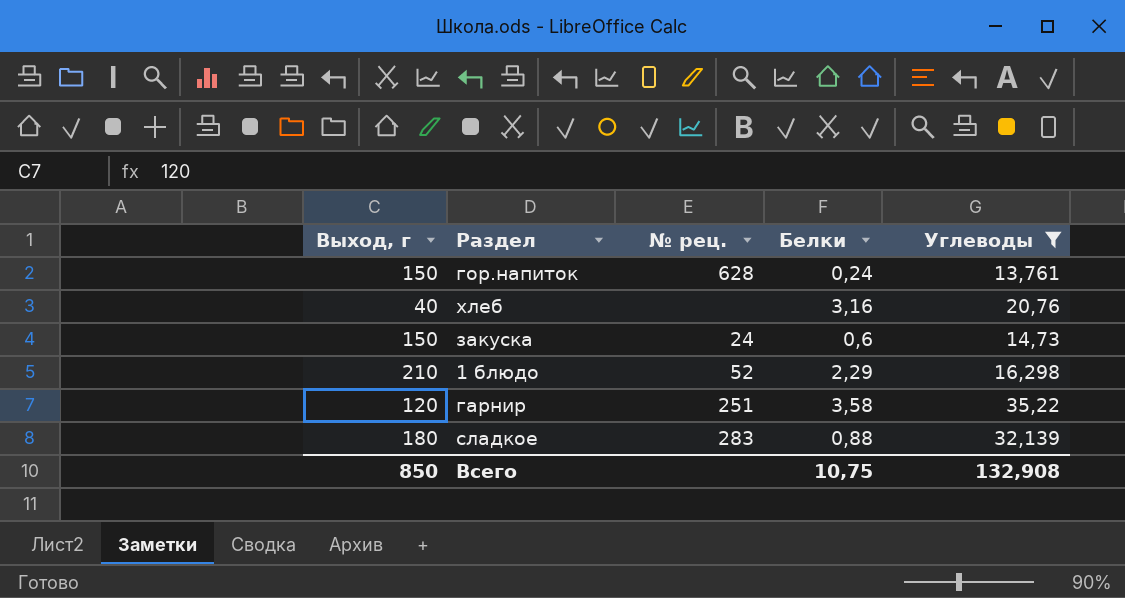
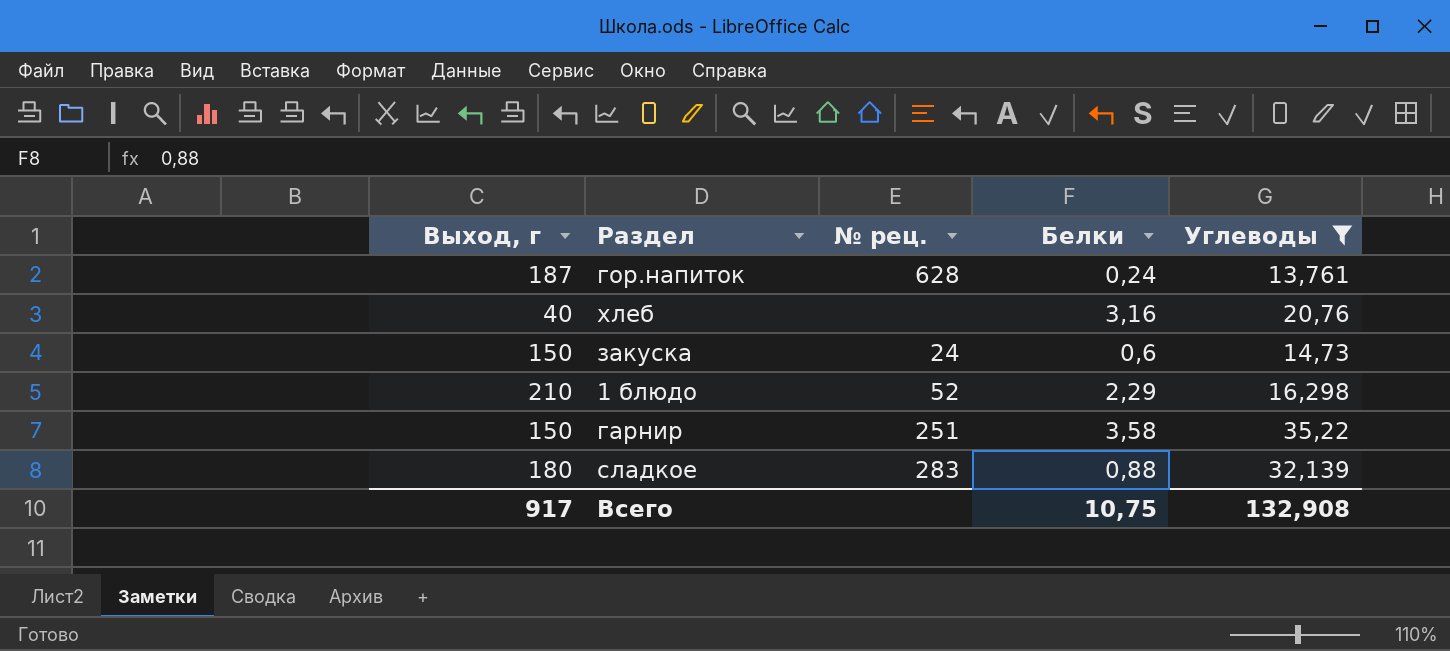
гор.напиток | Выход, г: 150 -> 187
гарнир | Выход, г: 120 -> 150
Всего | Выход, г: 850 -> 917

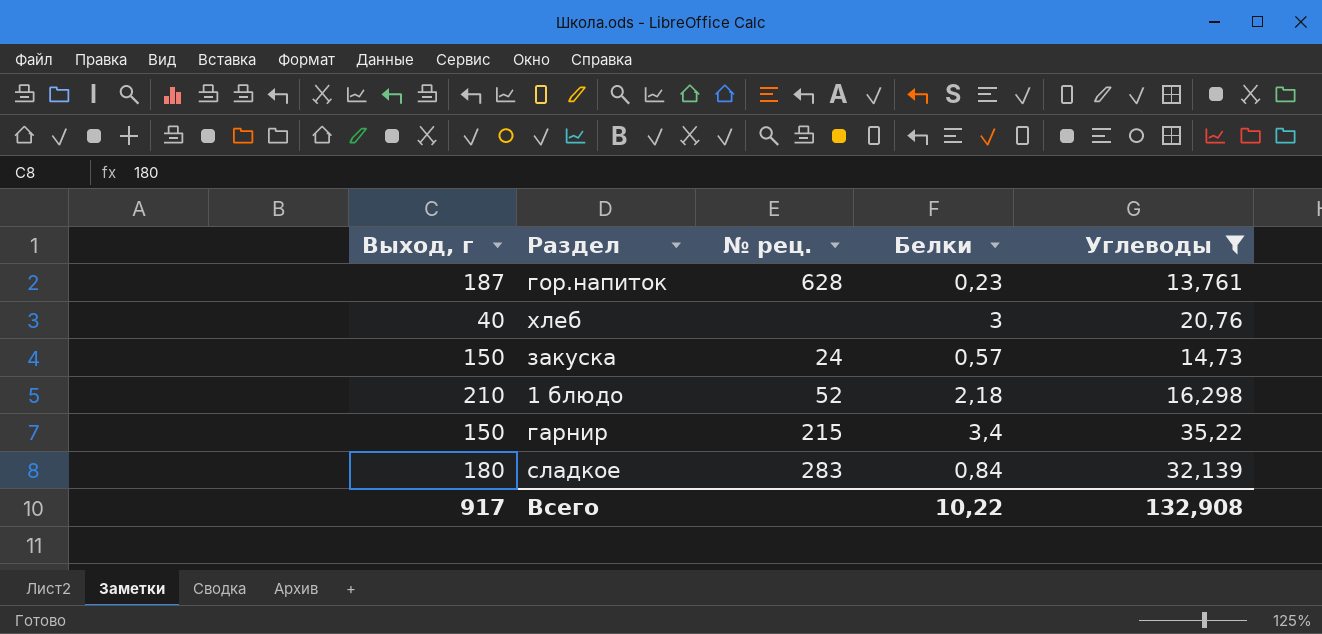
гор.напиток | Белки: 0,24 -> 0,23
хлеб | Белки: 3,16 -> 3
закуска | Белки: 0,6 -> 0,57
1 блюдо | Белки: 2,29 -> 2,18
гарнир | № рец.: 251 -> 215
гарнир | Белки: 3,58 -> 3,4
сладкое | Белки: 0,88 -> 0,84
Всего | Белки: 10,75 -> 10,22

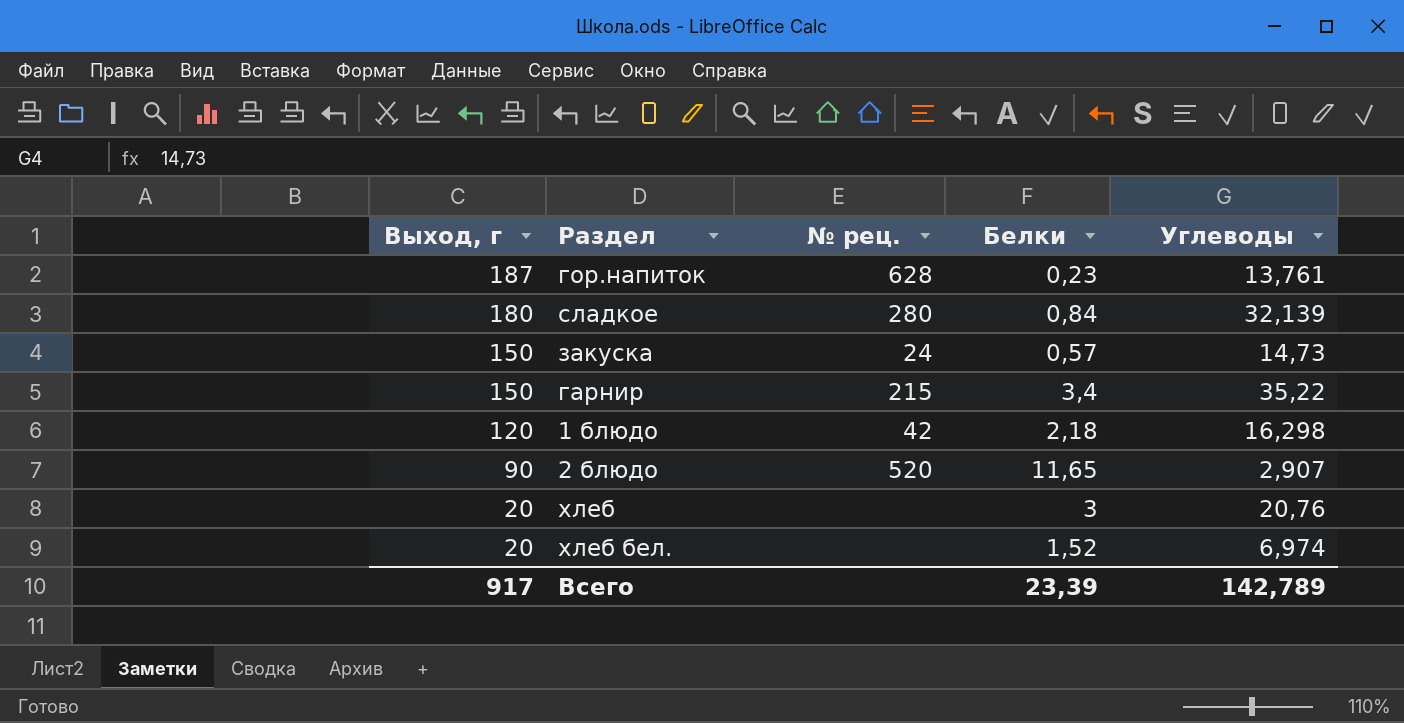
filter: Углеводы >= 13,761 -> none
row order: none -> Выход, г descending
сладкое | № рец.: 283 -> 280
1 блюдо | Выход, г: 210 -> 120
1 блюдо | № рец.: 52 -> 42
хлеб | Выход, г: 40 -> 20
Всего | Белки: 10,22 -> 23,39
Всего | Углеводы: 132,908 -> 142,789

